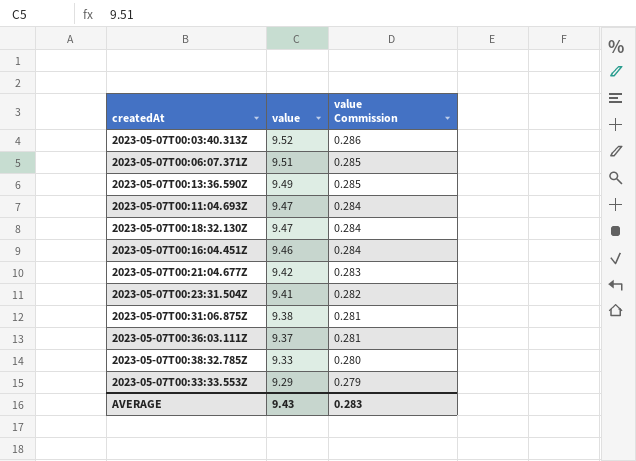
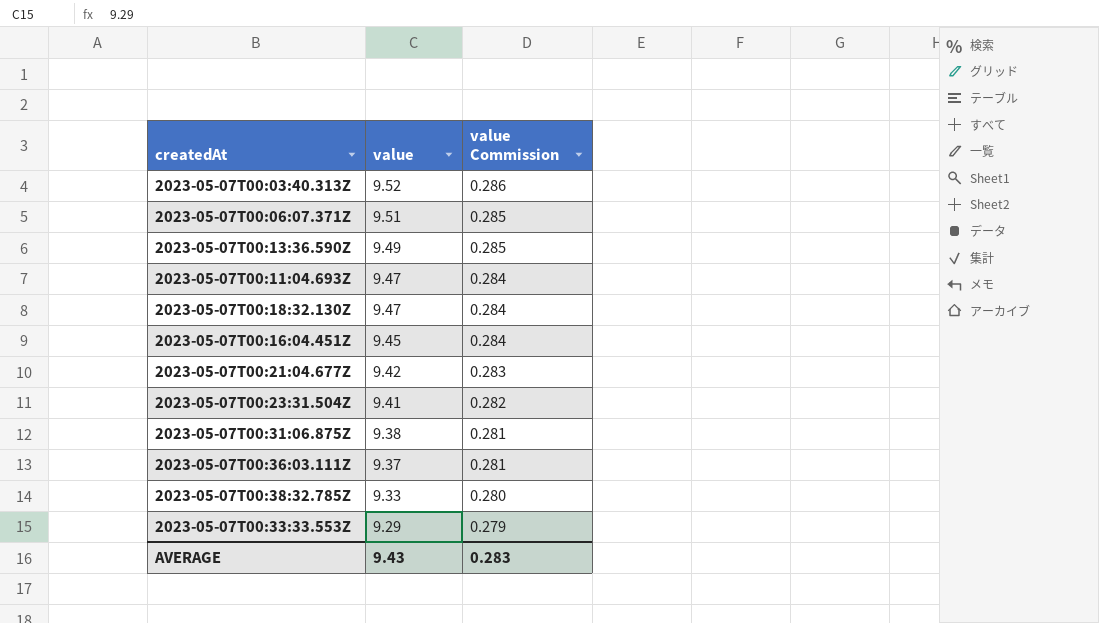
2023-05-07T00:16:04.451Z | value: 9.46 -> 9.45

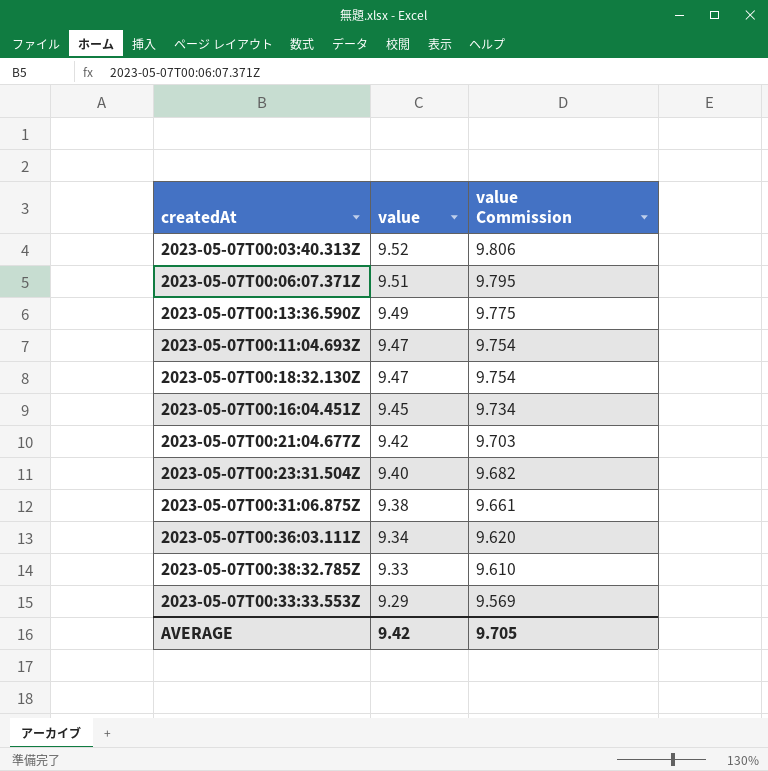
column value Commission | formula: [value] * 0.03 -> [value] * 1.03
2023-05-07T00:23:31.504Z | value: 9.41 -> 9.40
2023-05-07T00:36:03.111Z | value: 9.37 -> 9.34
AVERAGE | value: 9.43 -> 9.42
AVERAGE | value Commission: 0.283 -> 9.705

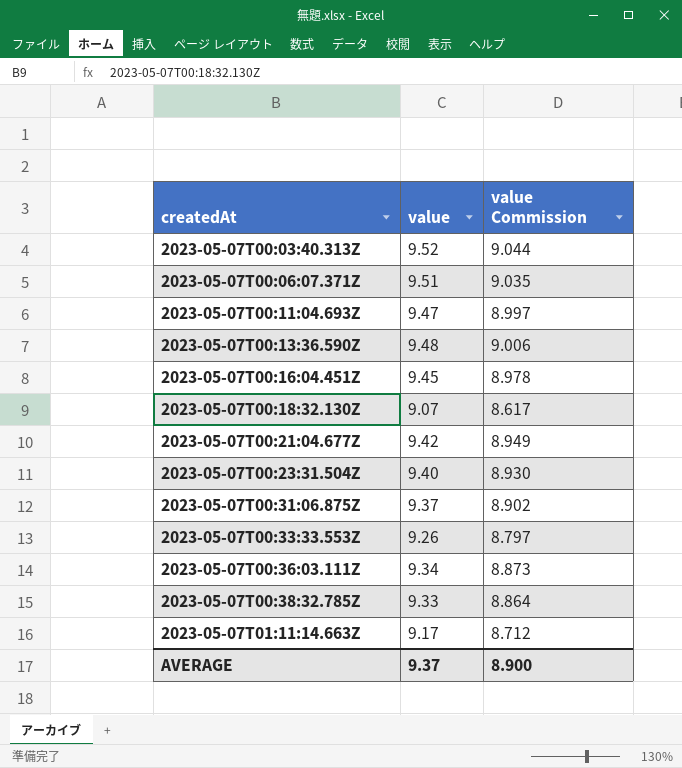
row order: value descending -> createdAt ascending
column value Commission | formula: [value] * 1.03 -> [value] * 0.95
2023-05-07T00:13:36.590Z | value: 9.49 -> 9.48
2023-05-07T00:18:32.130Z | value: 9.47 -> 9.07
2023-05-07T00:31:06.875Z | value: 9.38 -> 9.37
2023-05-07T00:33:33.553Z | value: 9.29 -> 9.26
row 2023-05-07T01:11:14.663Z: none -> 9.17 | 8.712
AVERAGE | value: 9.42 -> 9.37
AVERAGE | value Commission: 9.705 -> 8.900

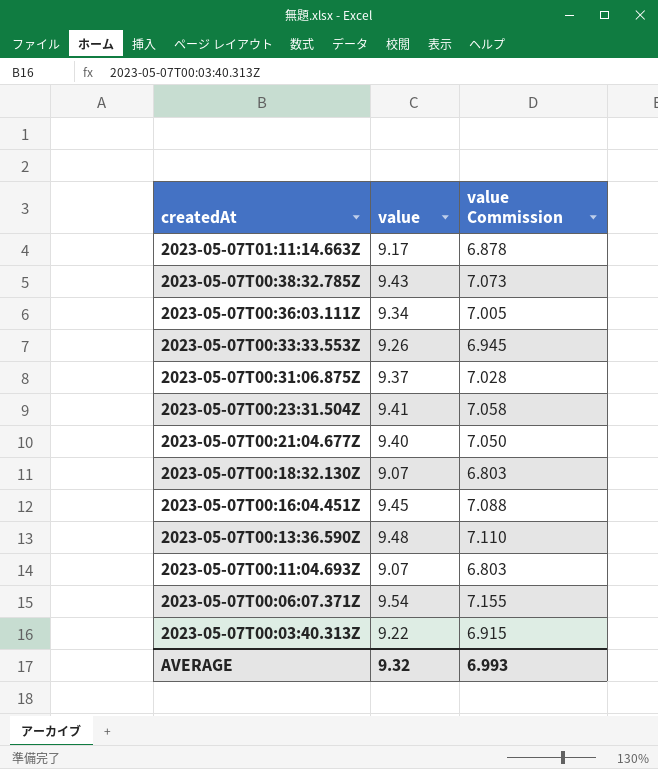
row order: createdAt ascending -> createdAt descending
column value Commission | formula: [value] * 0.95 -> [value] * 0.75
2023-05-07T00:38:32.785Z | value: 9.33 -> 9.43
2023-05-07T00:23:31.504Z | value: 9.40 -> 9.41
2023-05-07T00:21:04.677Z | value: 9.42 -> 9.40
2023-05-07T00:11:04.693Z | value: 9.47 -> 9.07
2023-05-07T00:06:07.371Z | value: 9.51 -> 9.54
2023-05-07T00:03:40.313Z | value: 9.52 -> 9.22
AVERAGE | value: 9.37 -> 9.32
AVERAGE | value Commission: 8.900 -> 6.993

